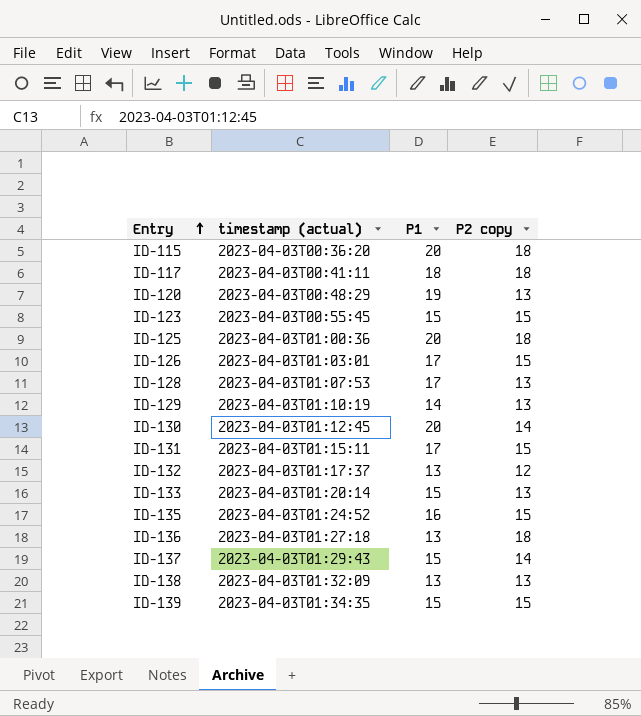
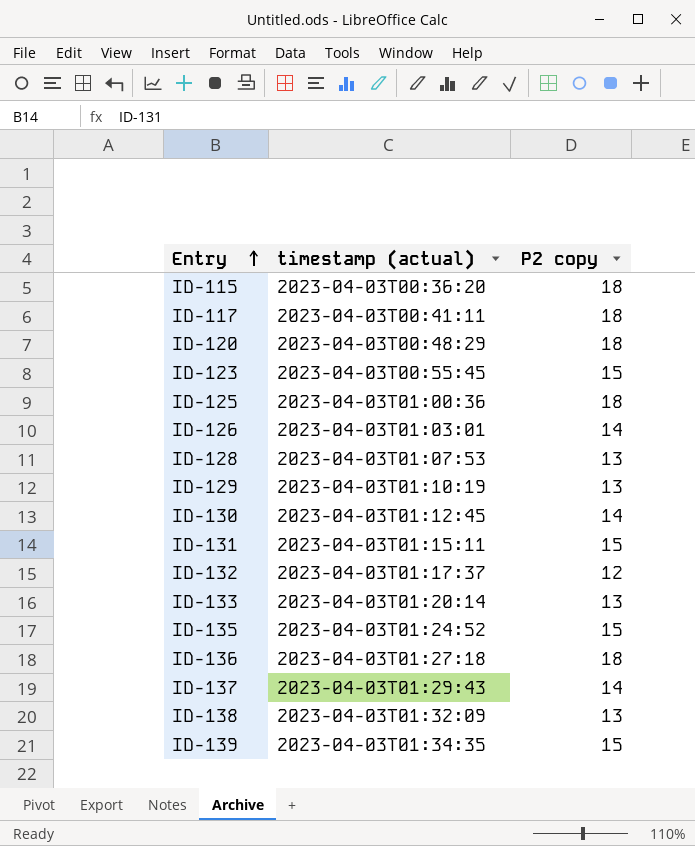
column P1 | position: 3 -> none
ID-120 | P2 copy: 13 -> 18
ID-126 | P2 copy: 15 -> 14

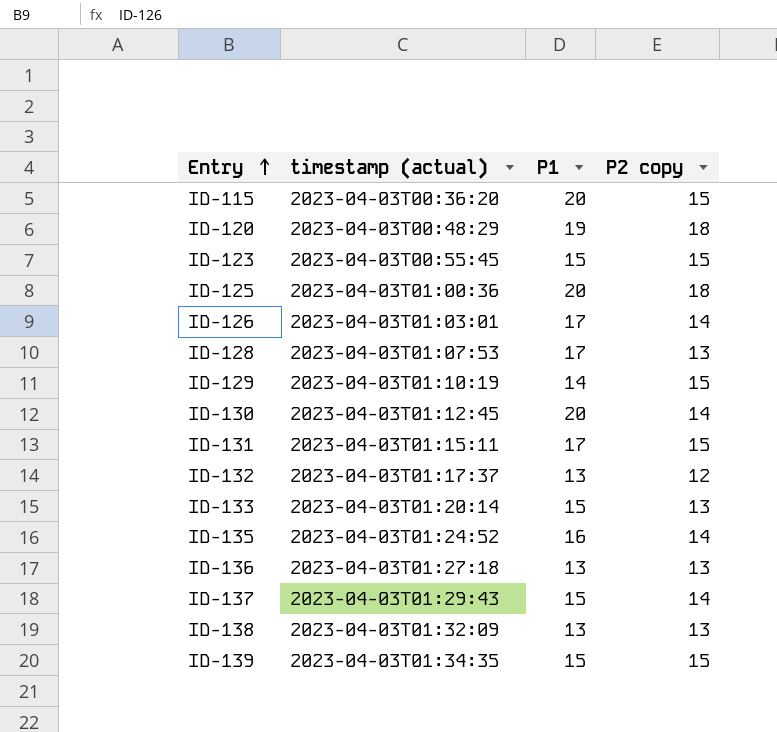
column P1 | position: none -> 3
row ID-117: 2023-04-03T00:41:11 | 18 -> none
ID-115 | P2 copy: 18 -> 15
ID-129 | P2 copy: 13 -> 15
ID-135 | P2 copy: 15 -> 14
ID-136 | P2 copy: 18 -> 13

